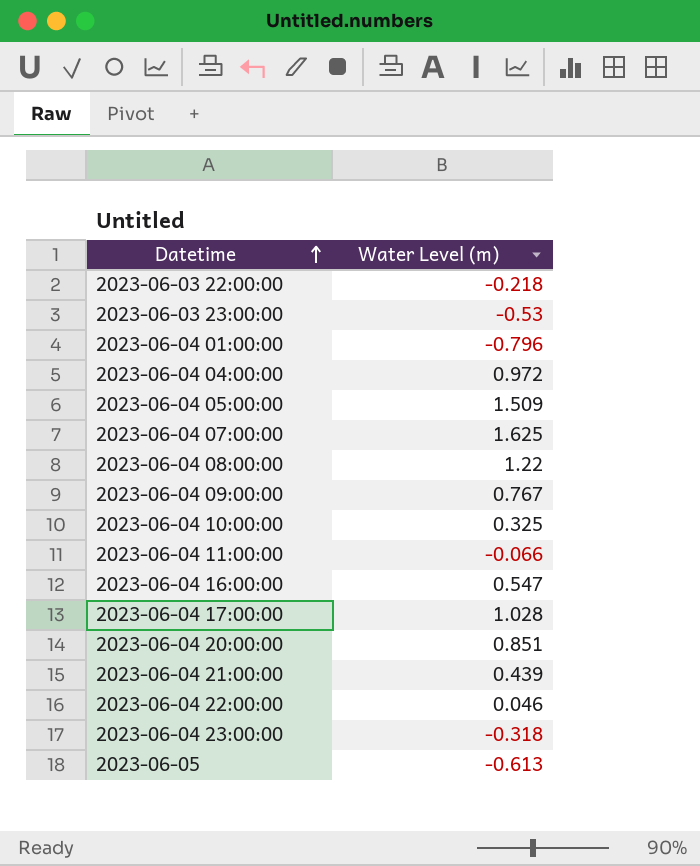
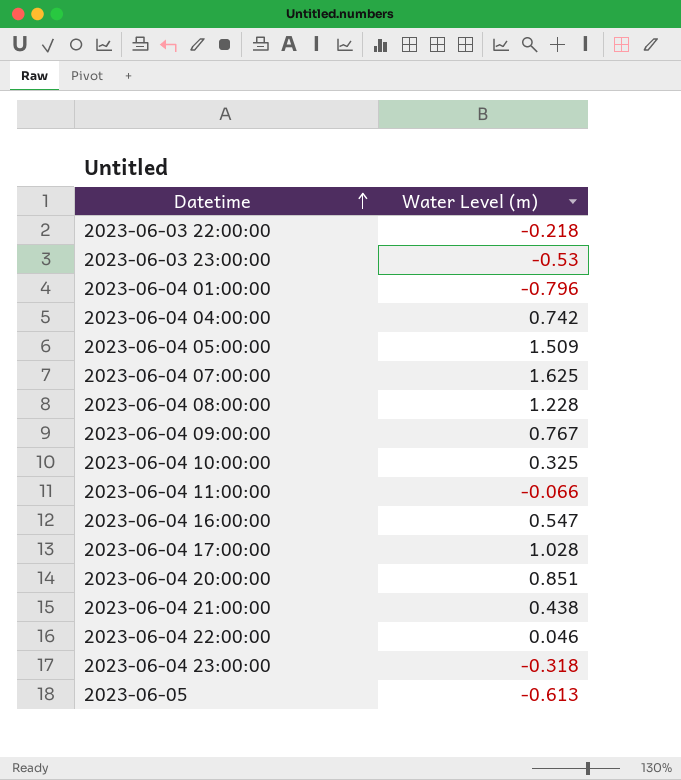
2023-06-04 04:00:00 | Water Level (m): 0.972 -> 0.742
2023-06-04 08:00:00 | Water Level (m): 1.22 -> 1.228
2023-06-04 21:00:00 | Water Level (m): 0.439 -> 0.438

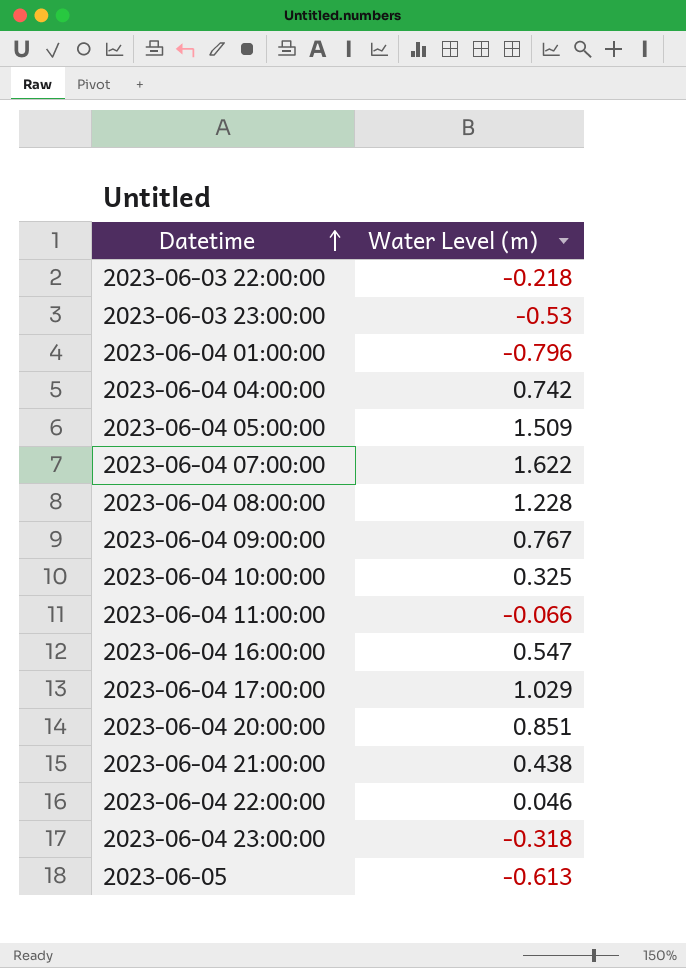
2023-06-04 07:00:00 | Water Level (m): 1.625 -> 1.622
2023-06-04 17:00:00 | Water Level (m): 1.028 -> 1.029

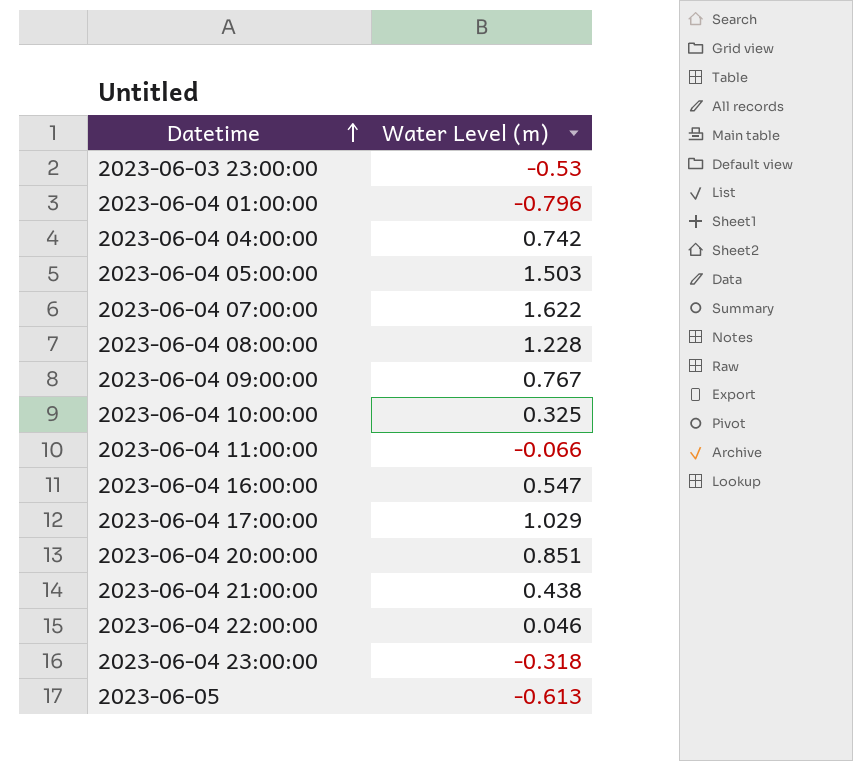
row 2023-06-03 22:00:00: -0.218 -> none
2023-06-04 05:00:00 | Water Level (m): 1.509 -> 1.503

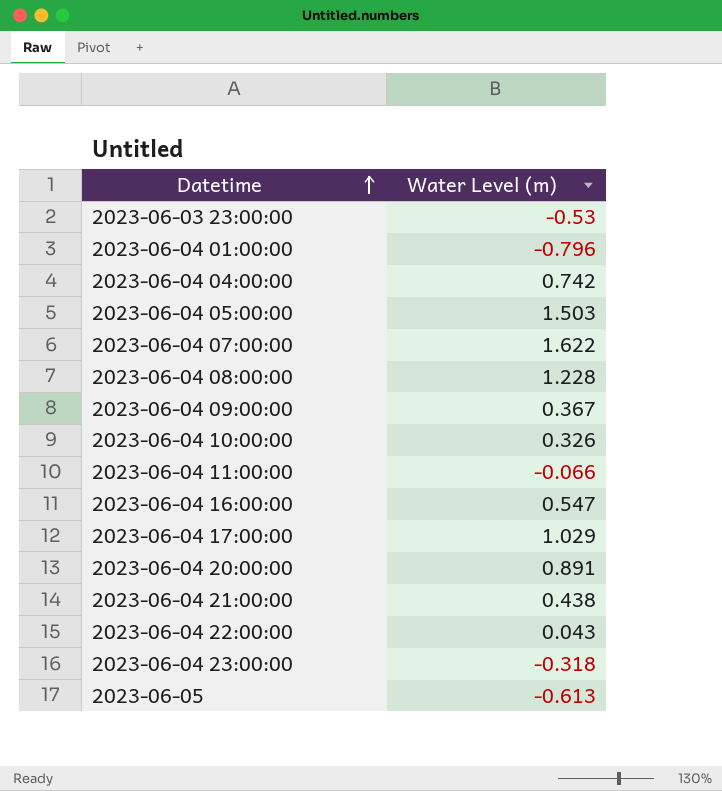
2023-06-04 09:00:00 | Water Level (m): 0.767 -> 0.367
2023-06-04 10:00:00 | Water Level (m): 0.325 -> 0.326
2023-06-04 20:00:00 | Water Level (m): 0.851 -> 0.891
2023-06-04 22:00:00 | Water Level (m): 0.046 -> 0.043

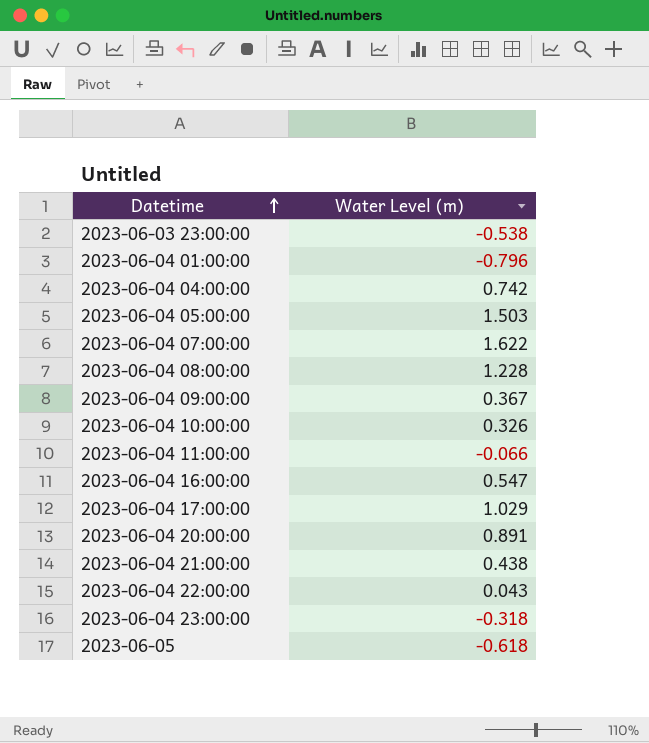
2023-06-03 23:00:00 | Water Level (m): -0.53 -> -0.538
2023-06-05 | Water Level (m): -0.613 -> -0.618

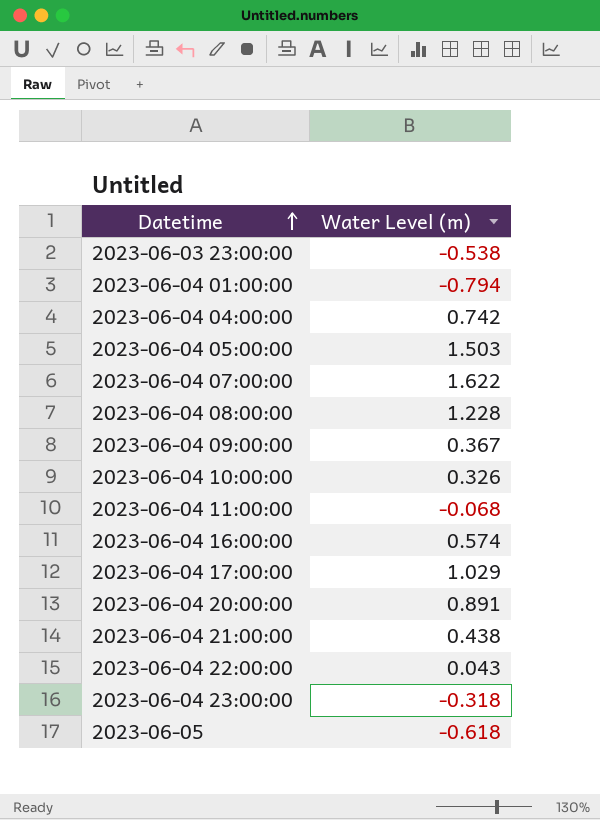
2023-06-04 01:00:00 | Water Level (m): -0.796 -> -0.794
2023-06-04 11:00:00 | Water Level (m): -0.066 -> -0.068
2023-06-04 16:00:00 | Water Level (m): 0.547 -> 0.574

